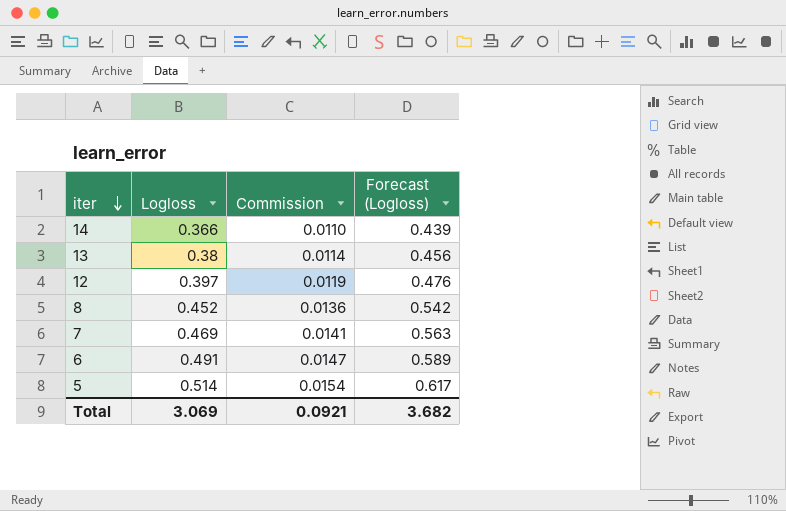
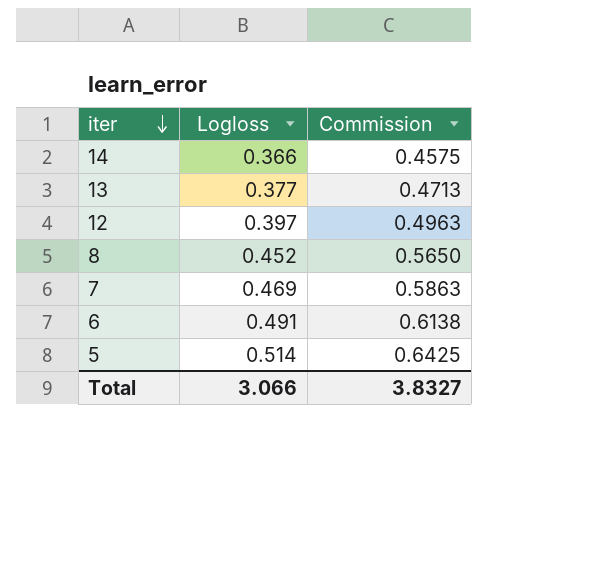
column Forecast (Logloss) | formula: [Logloss] * 1.2 -> none
column Commission | formula: [Logloss] * 0.03 -> [Logloss] * 1.25
13 | Logloss: 0.38 -> 0.377
Total | Logloss: 3.069 -> 3.066
Total | Commission: 0.0921 -> 3.8327

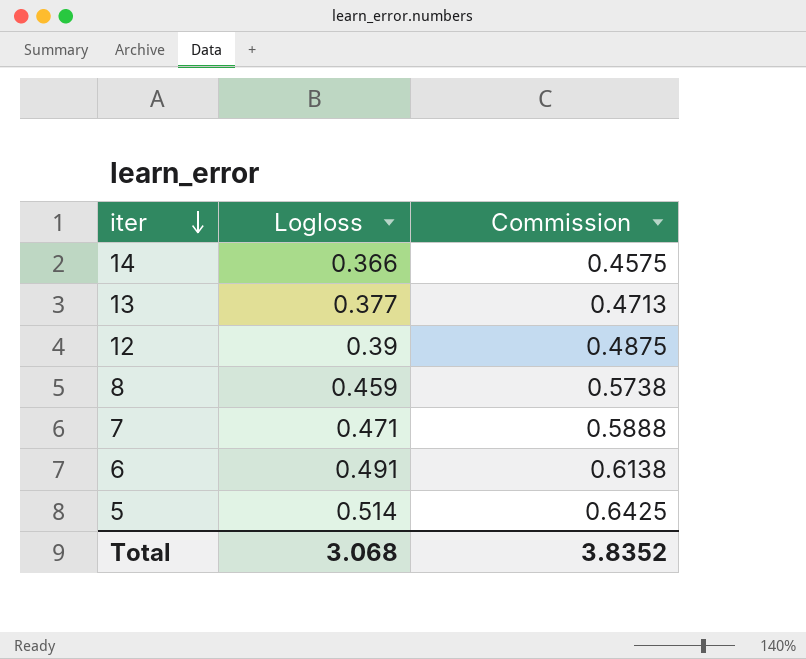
12 | Logloss: 0.397 -> 0.39
12 | Commission: 0.4963 -> 0.4875
8 | Logloss: 0.452 -> 0.459
8 | Commission: 0.5650 -> 0.5738
7 | Logloss: 0.469 -> 0.471
7 | Commission: 0.5863 -> 0.5888
Total | Logloss: 3.066 -> 3.068
Total | Commission: 3.8327 -> 3.8352

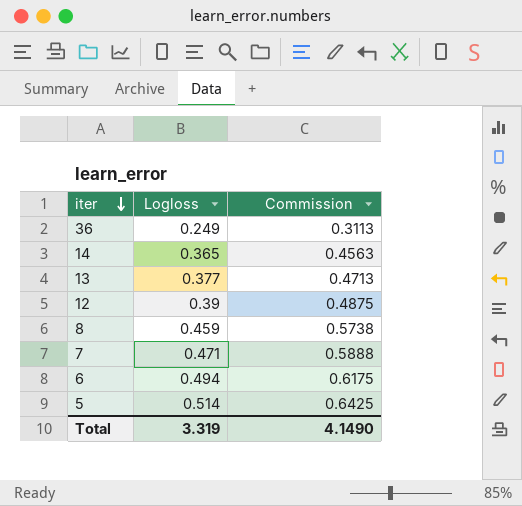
row 36: none -> 0.249 | 0.3113
14 | Logloss: 0.366 -> 0.365
14 | Commission: 0.4575 -> 0.4563
6 | Logloss: 0.491 -> 0.494
6 | Commission: 0.6138 -> 0.6175
Total | Logloss: 3.068 -> 3.319
Total | Commission: 3.8352 -> 4.1490

